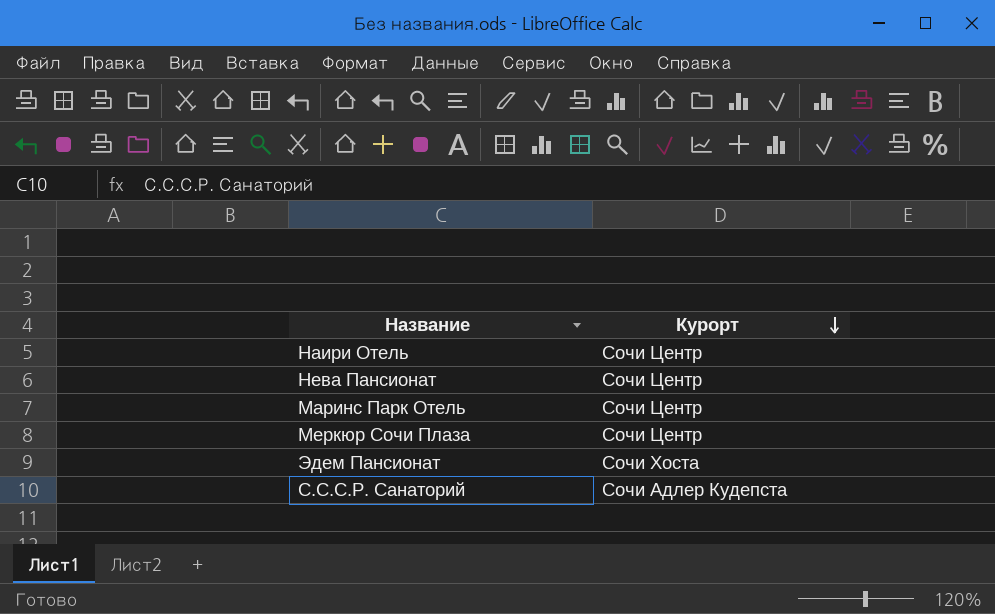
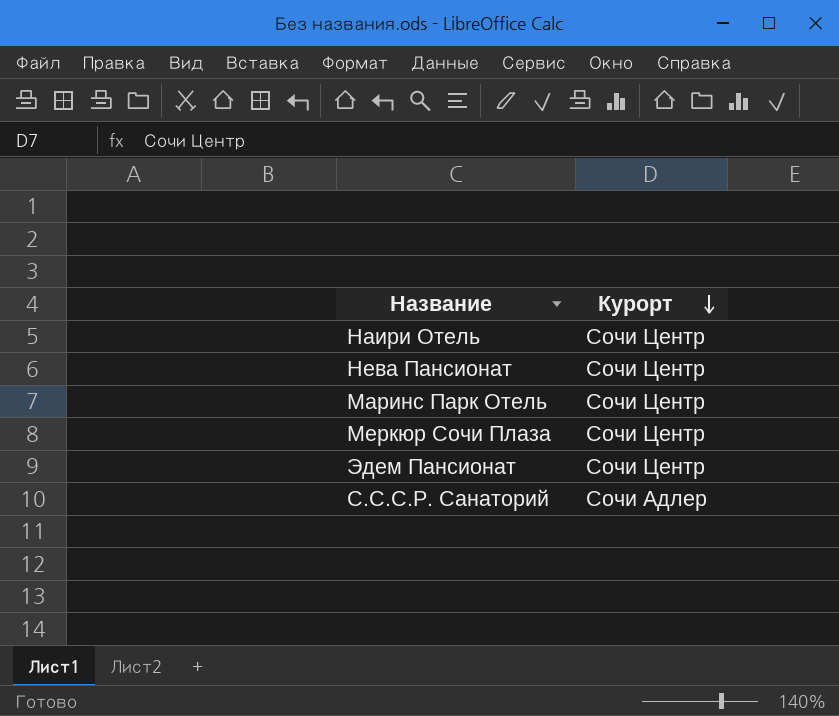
Эдем Пансионат | Курорт: Сочи Хоста -> Сочи Центр
С.С.С.Р. Санаторий | Курорт: Сочи Адлер Кудепста -> Сочи Адлер

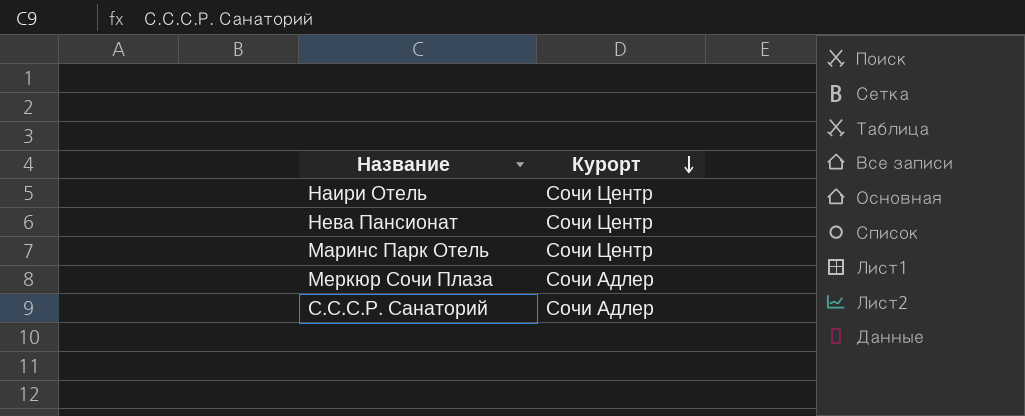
row Эдем Пансионат: Сочи Центр -> none
Меркюр Сочи Плаза | Курорт: Сочи Центр -> Сочи Адлер

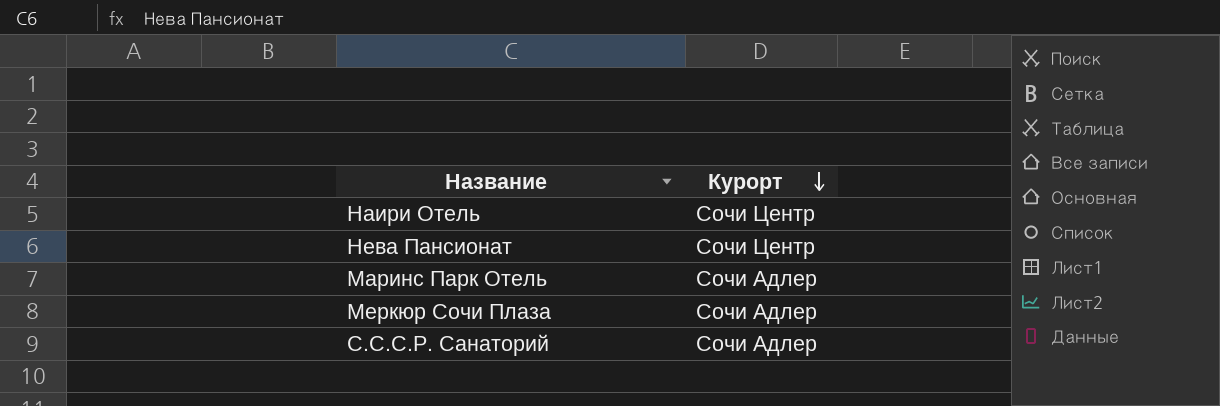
Маринс Парк Отель | Курорт: Сочи Центр -> Сочи Адлер

